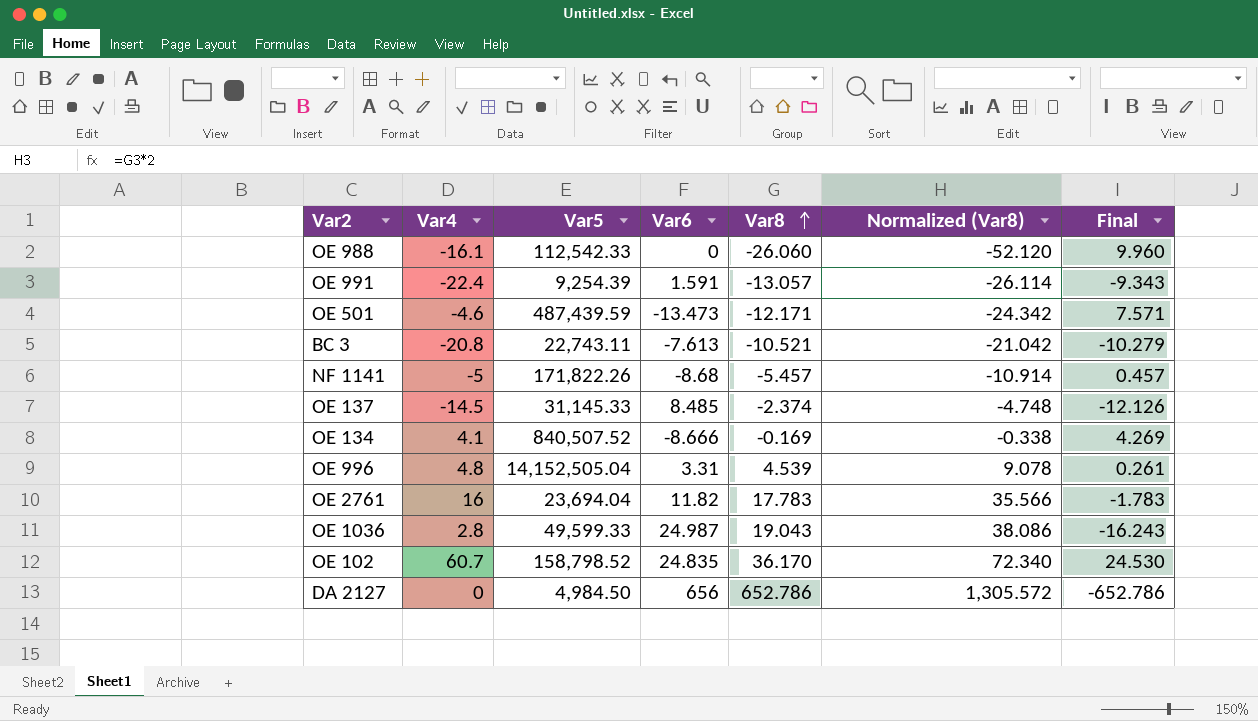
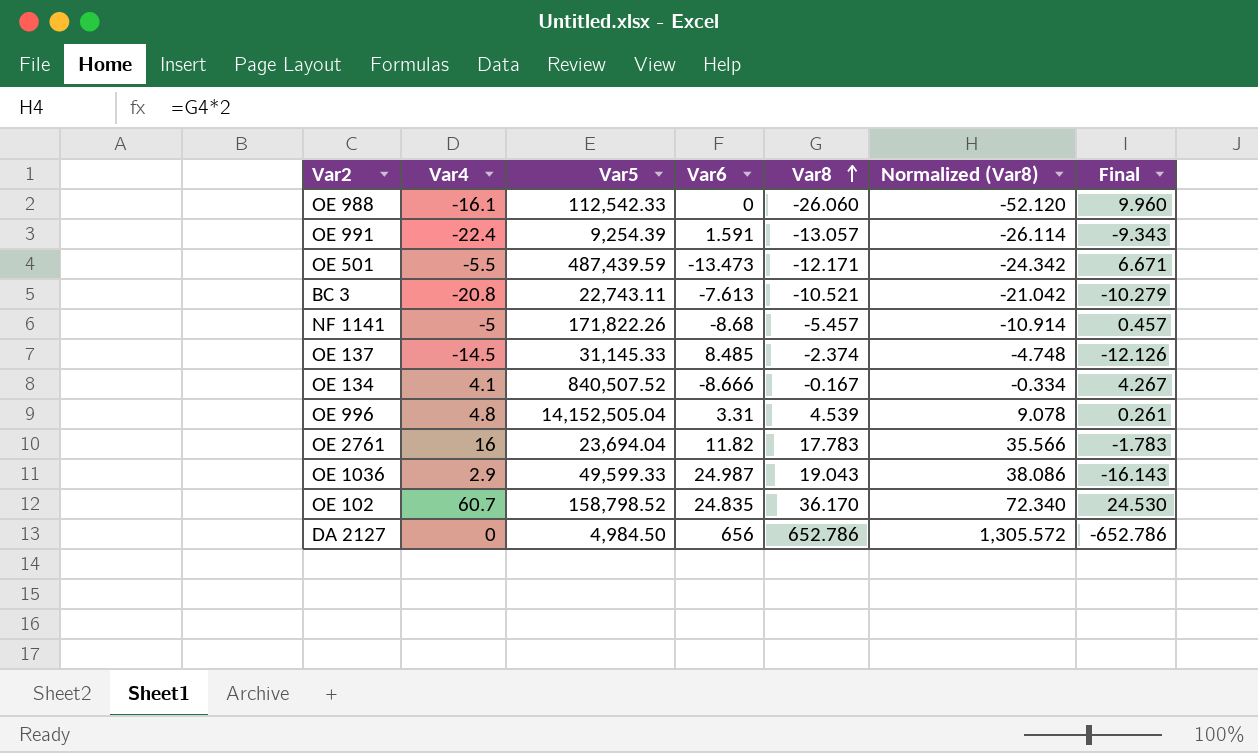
OE 501 | Var4: -4.6 -> -5.5
OE 501 | Final: 7.571 -> 6.671
OE 134 | Var8: -0.169 -> -0.167
OE 134 | Normalized (Var8): -0.338 -> -0.334
OE 134 | Final: 4.269 -> 4.267
OE 1036 | Var4: 2.8 -> 2.9
OE 1036 | Final: -16.243 -> -16.143

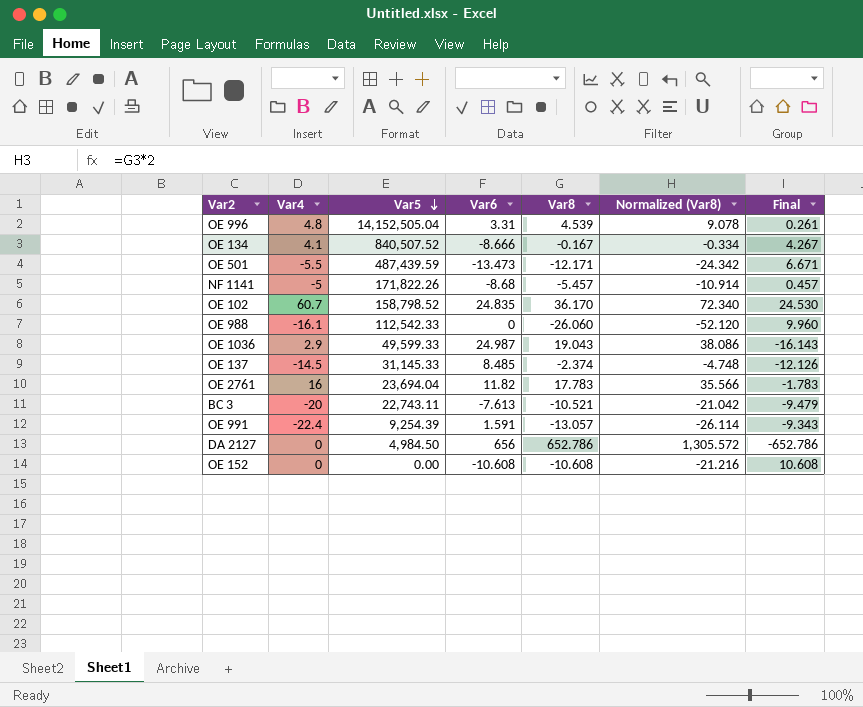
row order: Var8 ascending -> Var5 descending
BC 3 | Var4: -20.8 -> -20
BC 3 | Final: -10.279 -> -9.479
row OE 152: none -> 0 | 0.00 | -10.608 | -10.608 | -21.216 | 10.608

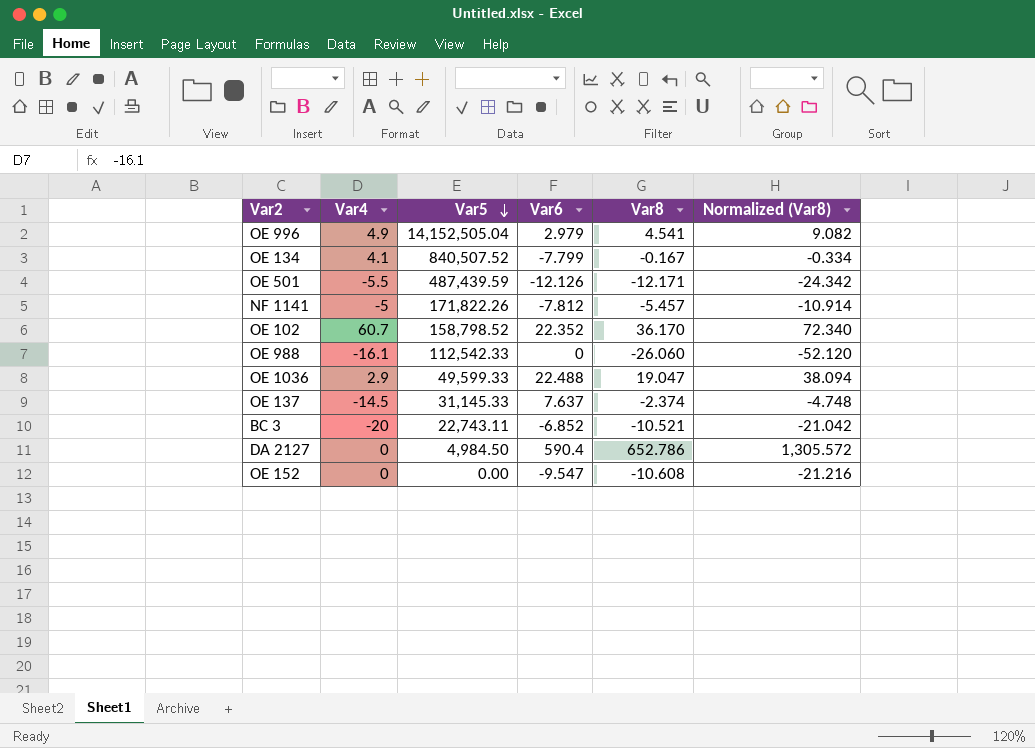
column Final | formula: [Var4] - [Var8] -> none
row OE 2761: 16 | 23,694.04 | 11.82 | 17.783 | 35.566 | -1.783 -> none
row OE 991: -22.4 | 9,254.39 | 1.591 | -13.057 | -26.114 | -9.343 -> none
OE 996 | Var4: 4.8 -> 4.9
OE 996 | Var6: 3.31 -> 2.979
OE 996 | Var8: 4.539 -> 4.541
OE 996 | Normalized (Var8): 9.078 -> 9.082
OE 134 | Var6: -8.666 -> -7.799
OE 501 | Var6: -13.473 -> -12.126
NF 1141 | Var6: -8.68 -> -7.812
OE 102 | Var6: 24.835 -> 22.352
OE 1036 | Var6: 24.987 -> 22.488
OE 1036 | Var8: 19.043 -> 19.047
OE 1036 | Normalized (Var8): 38.086 -> 38.094
OE 137 | Var6: 8.485 -> 7.637
BC 3 | Var6: -7.613 -> -6.852
DA 2127 | Var6: 656 -> 590.4
OE 152 | Var6: -10.608 -> -9.547

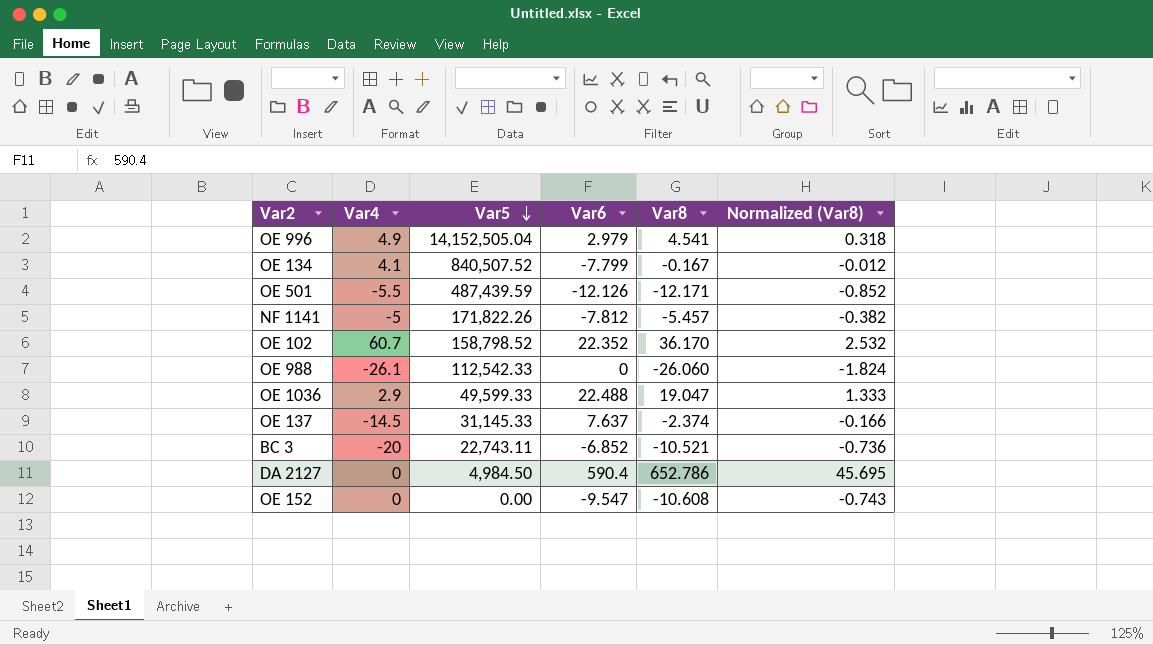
column Normalized (Var8) | formula: [Var8] * 2 -> [Var8] * 0.07
OE 988 | Var4: -16.1 -> -26.1

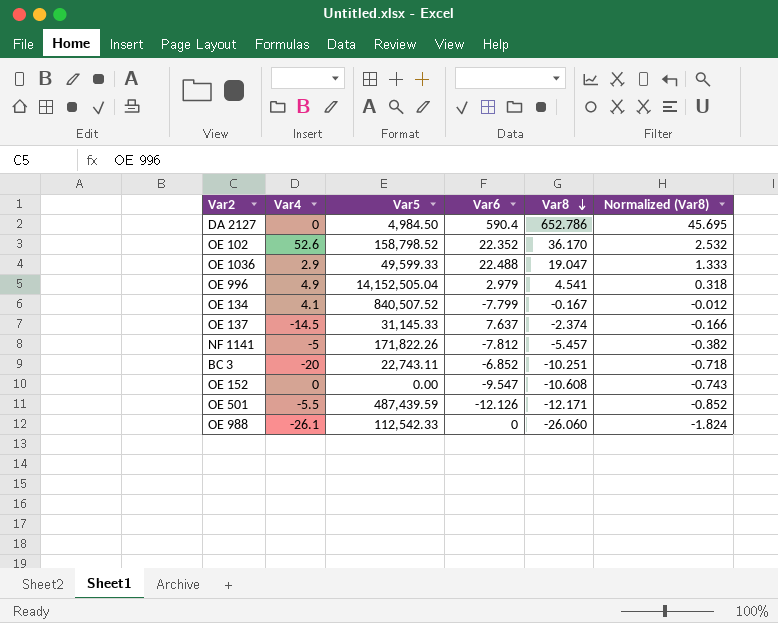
row order: Var5 descending -> Var8 descending
OE 102 | Var4: 60.7 -> 52.6
BC 3 | Var8: -10.521 -> -10.251
BC 3 | Normalized (Var8): -0.736 -> -0.718

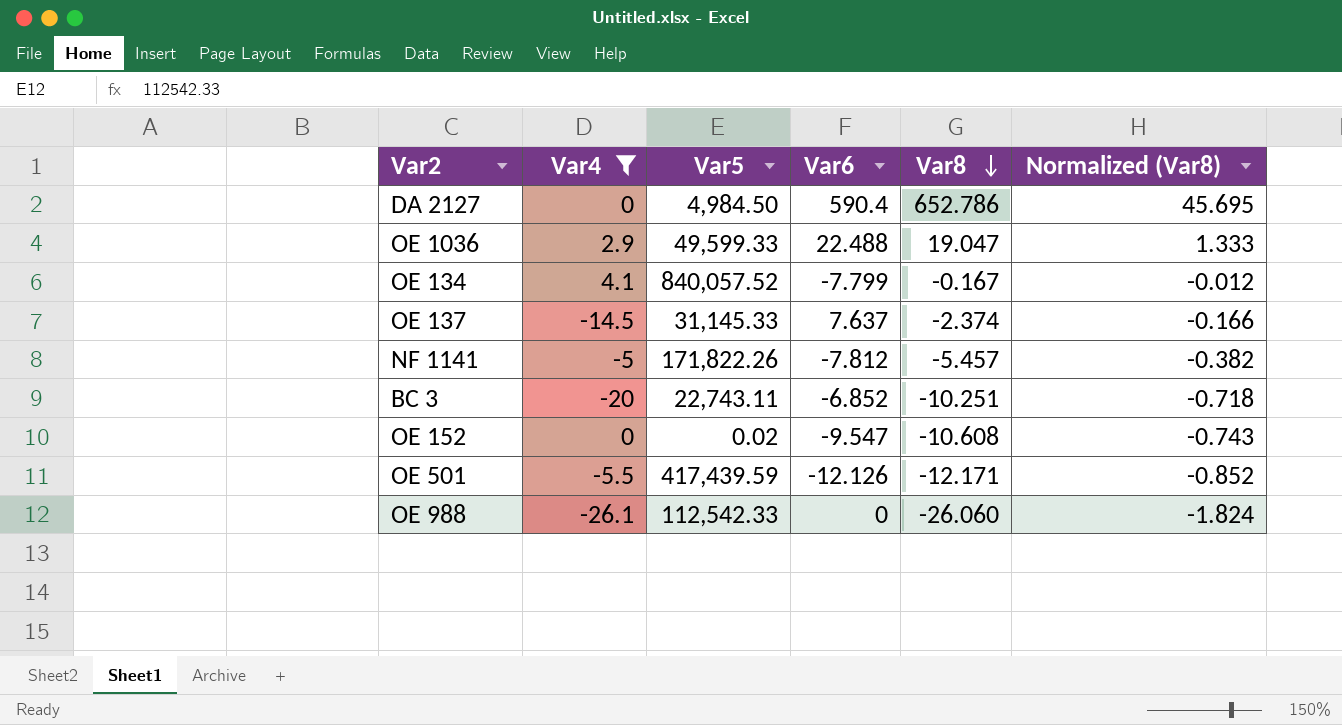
filter: none -> Var4 <= 4.1
OE 134 | Var5: 840,507.52 -> 840,057.52
OE 152 | Var5: 0.00 -> 0.02
OE 501 | Var5: 487,439.59 -> 417,439.59

